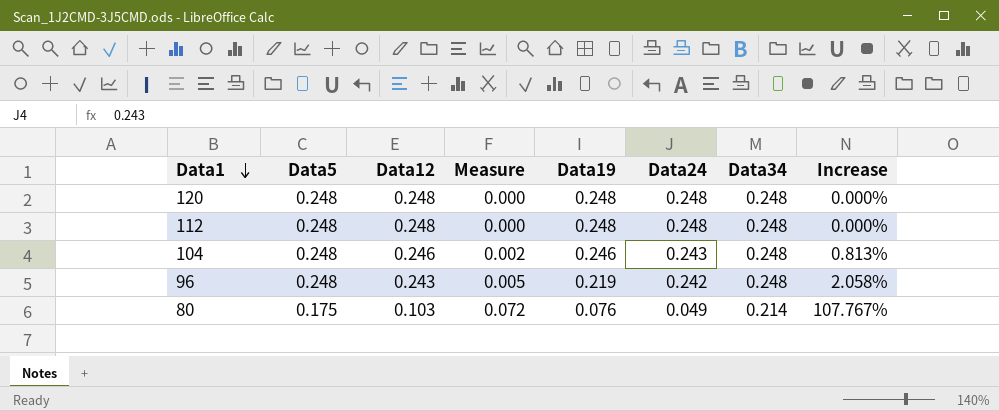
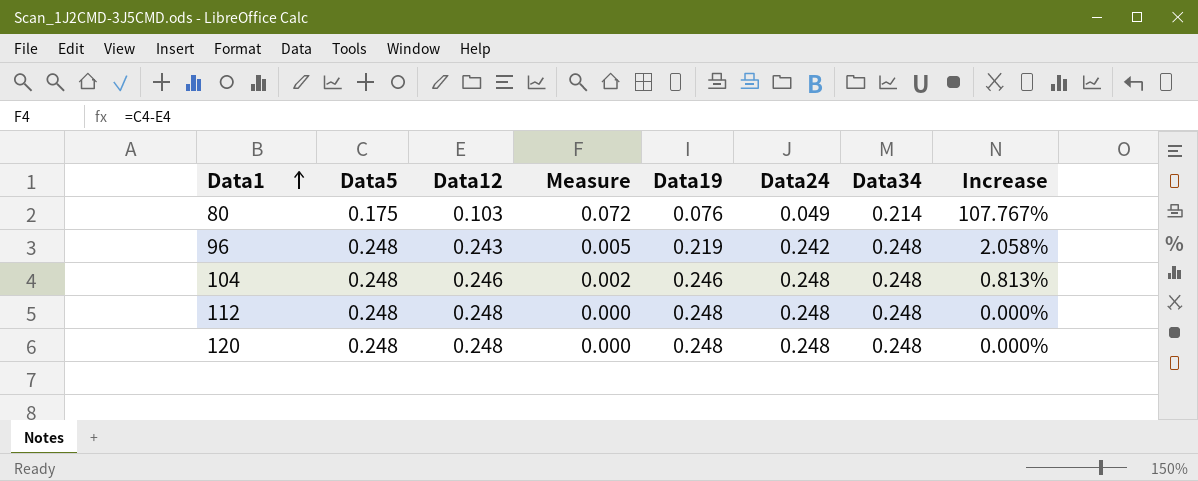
row order: Data1 descending -> Data1 ascending
104 | Data24: 0.243 -> 0.248

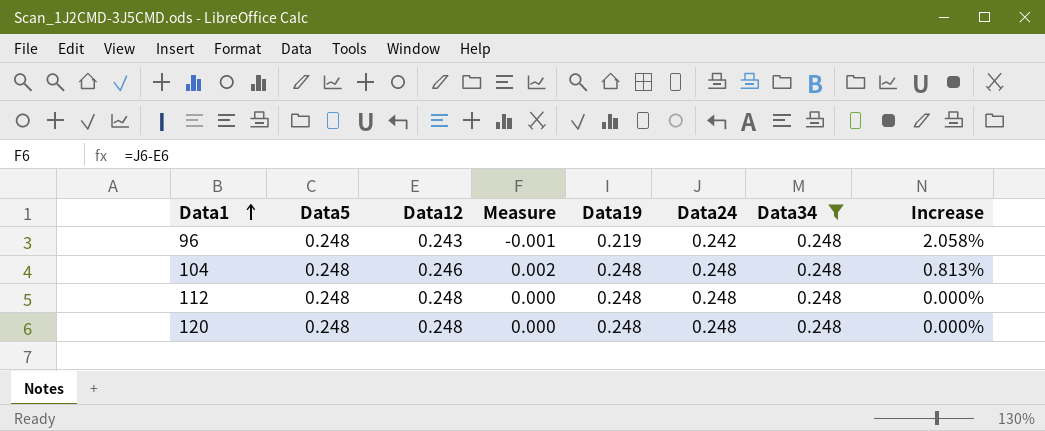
filter: none -> Data34 = 0.248
column Measure | formula: [Data5] - [Data12] -> [Data24] - [Data12]
104 | Data19: 0.246 -> 0.248

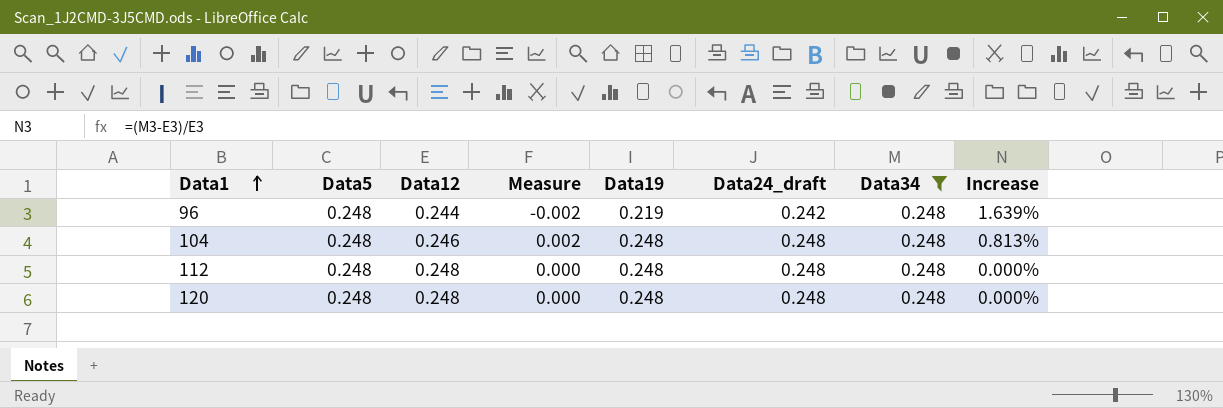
column name: Data24 -> Data24_draft
96 | Data12: 0.243 -> 0.244
96 | Measure: -0.001 -> -0.002
96 | Increase: 2.058% -> 1.639%

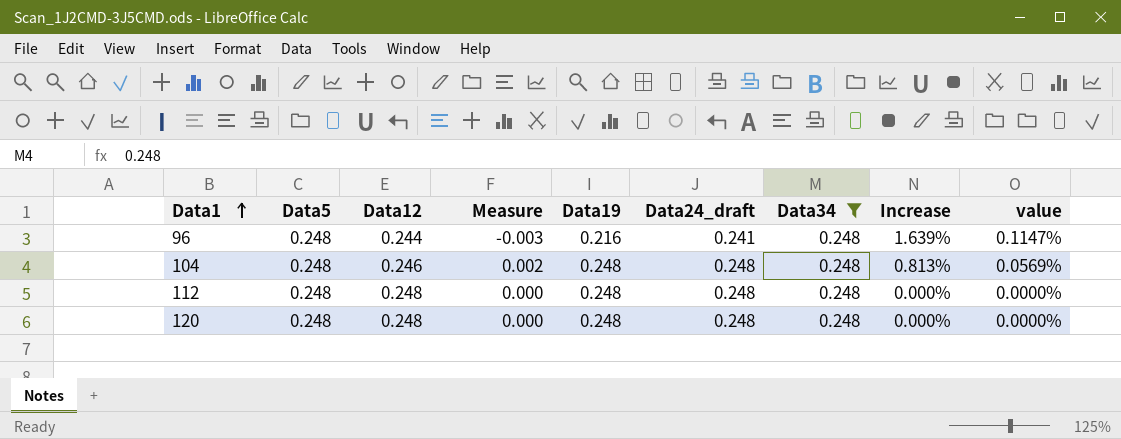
column value | formula: none -> [Increase] * 0.07
96 | Measure: -0.002 -> -0.003
96 | Data19: 0.219 -> 0.216
96 | Data24_draft: 0.242 -> 0.241

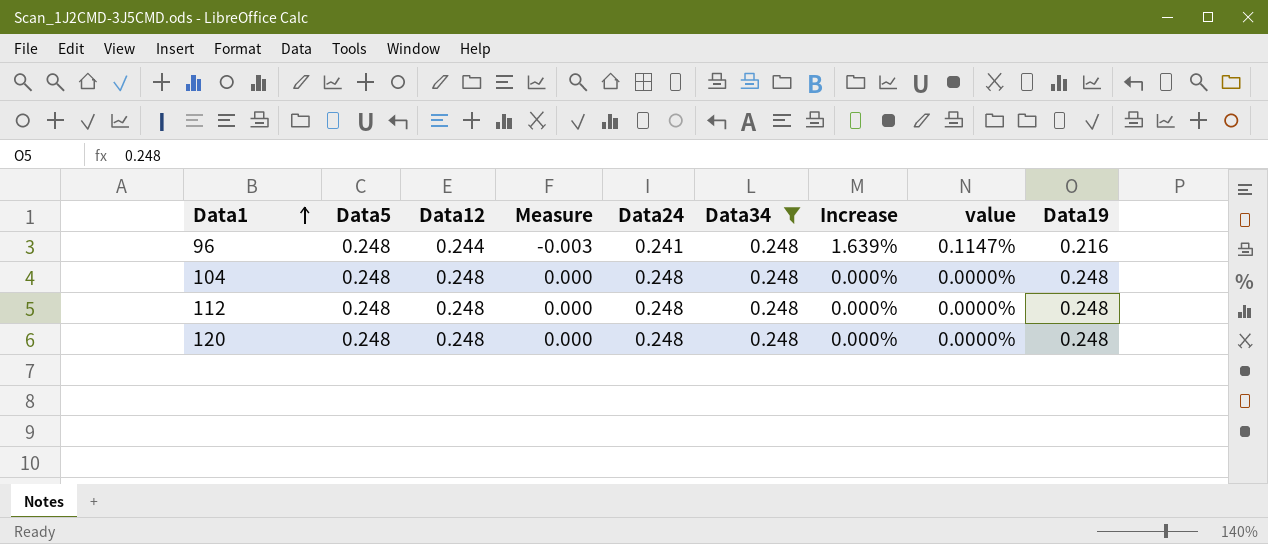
column name: Data24_draft -> Data24
column Data19 | position: 5 -> 9
104 | Data12: 0.246 -> 0.248
104 | Measure: 0.002 -> 0.000
104 | Increase: 0.813% -> 0.000%
104 | value: 0.0569% -> 0.0000%

